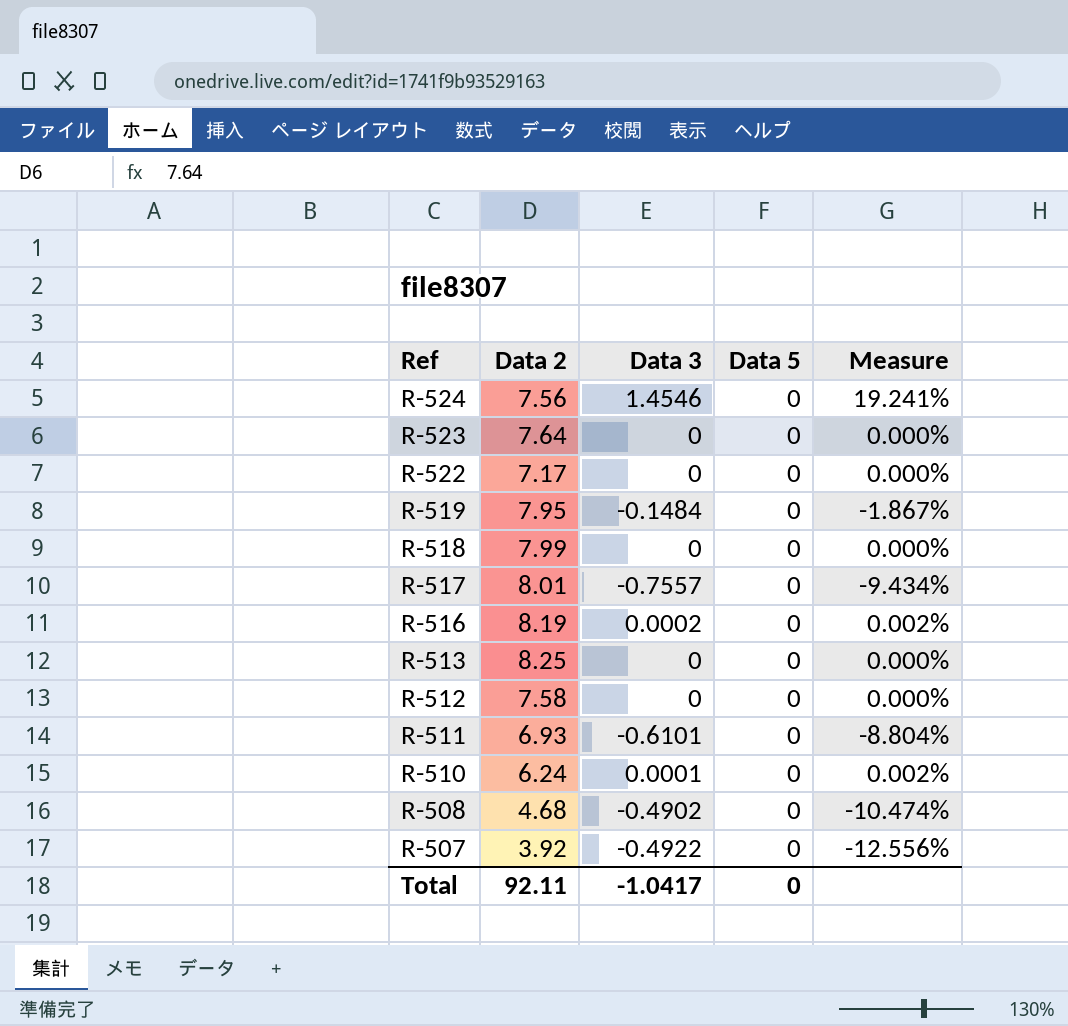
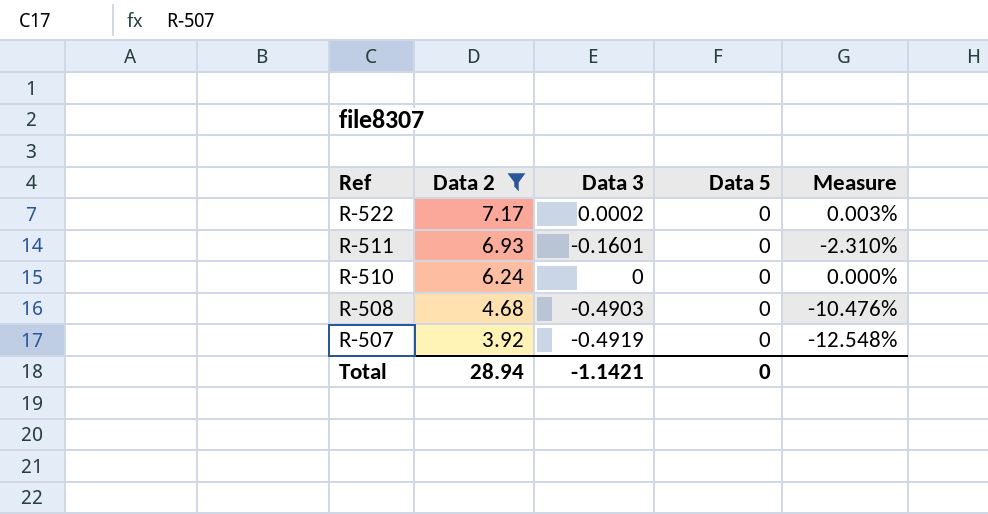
filter: none -> Data 2 <= 7.17
R-522 | Data 3: 0 -> 0.0002
R-522 | Measure: 0.000% -> 0.003%
R-511 | Data 3: -0.6101 -> -0.1601
R-511 | Measure: -8.804% -> -2.310%
R-510 | Data 3: 0.0001 -> 0
R-510 | Measure: 0.002% -> 0.000%
R-508 | Data 3: -0.4902 -> -0.4903
R-508 | Measure: -10.474% -> -10.476%
R-507 | Data 3: -0.4922 -> -0.4919
R-507 | Measure: -12.556% -> -12.548%
Total | Data 2: 92.11 -> 28.94
Total | Data 3: -1.0417 -> -1.1421

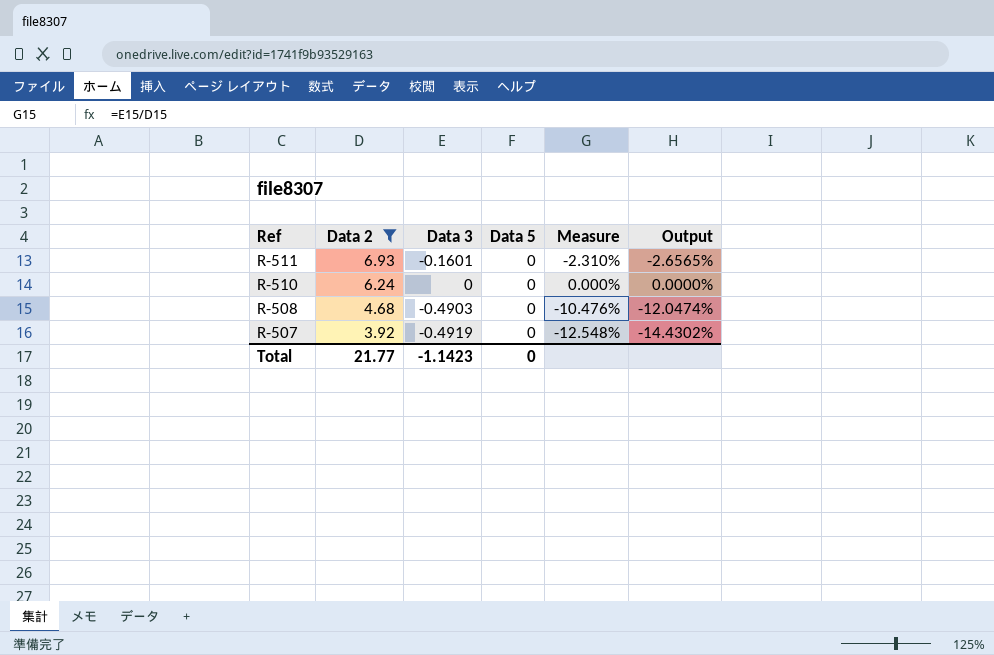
column Output | formula: none -> [Measure] * 1.15
row R-522: 7.17 | 0.0002 | 0 | 0.003% -> none
Total | Data 2: 28.94 -> 21.77
Total | Data 3: -1.1421 -> -1.1423

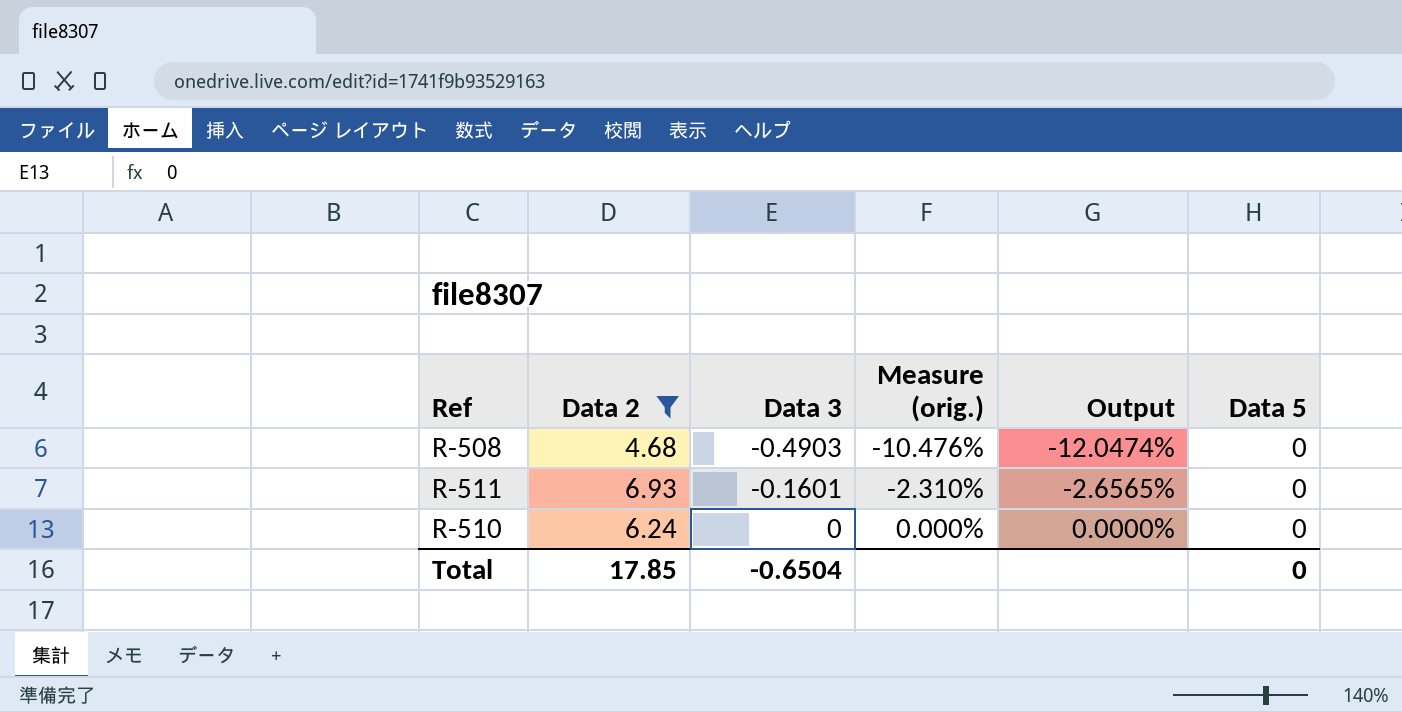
row order: Ref descending -> Data 3 ascending
column name: Measure -> Measure (orig.)
column Data 5 | position: 4 -> 6
row R-507: 3.92 | -0.4919 | 0 | -12.548% | -14.4302% -> none
Total | Data 2: 21.77 -> 17.85
Total | Data 3: -1.1423 -> -0.6504

